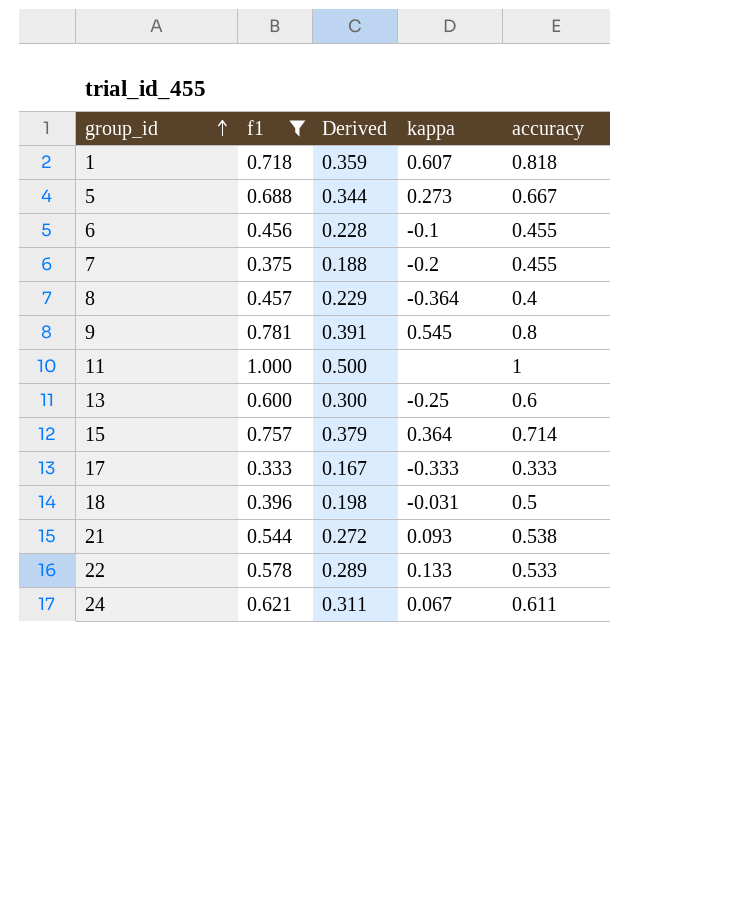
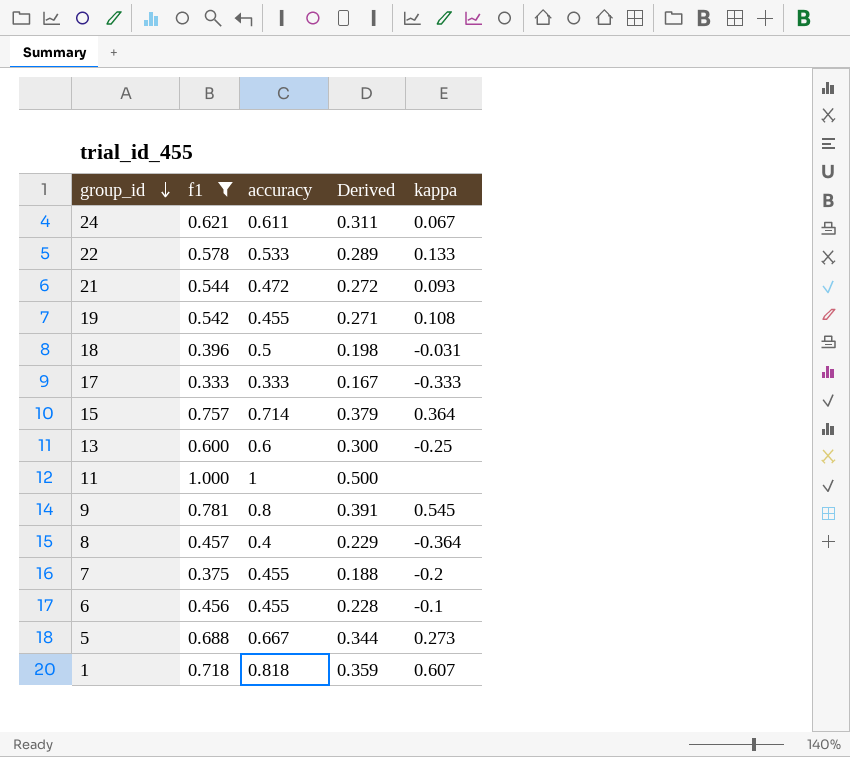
row order: group_id ascending -> group_id descending
column accuracy | position: 5 -> 3
21 | accuracy: 0.538 -> 0.472
row 19: none -> 0.542 | 0.455 | 0.271 | 0.108

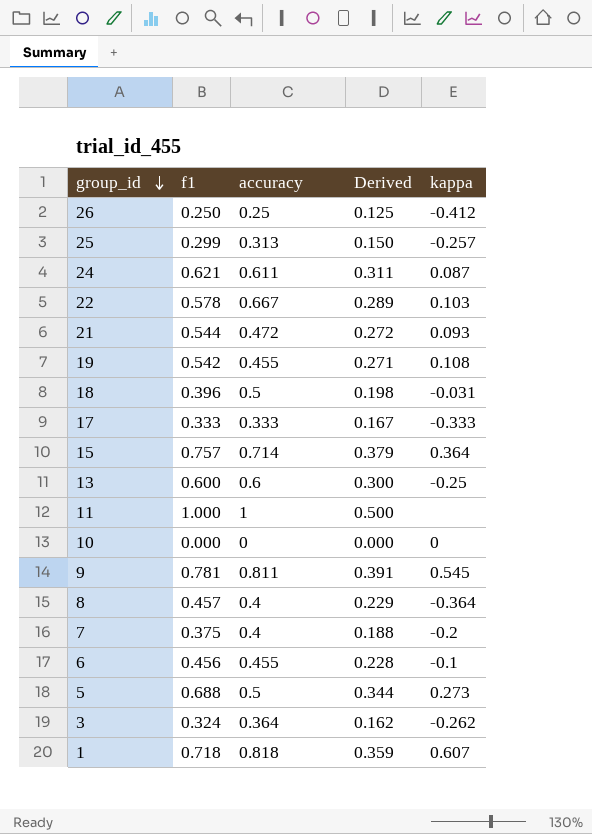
filter: f1 >= 0.333 -> none
24 | kappa: 0.067 -> 0.087
22 | accuracy: 0.533 -> 0.667
22 | kappa: 0.133 -> 0.103
9 | accuracy: 0.8 -> 0.811
7 | accuracy: 0.455 -> 0.4
5 | accuracy: 0.667 -> 0.5

